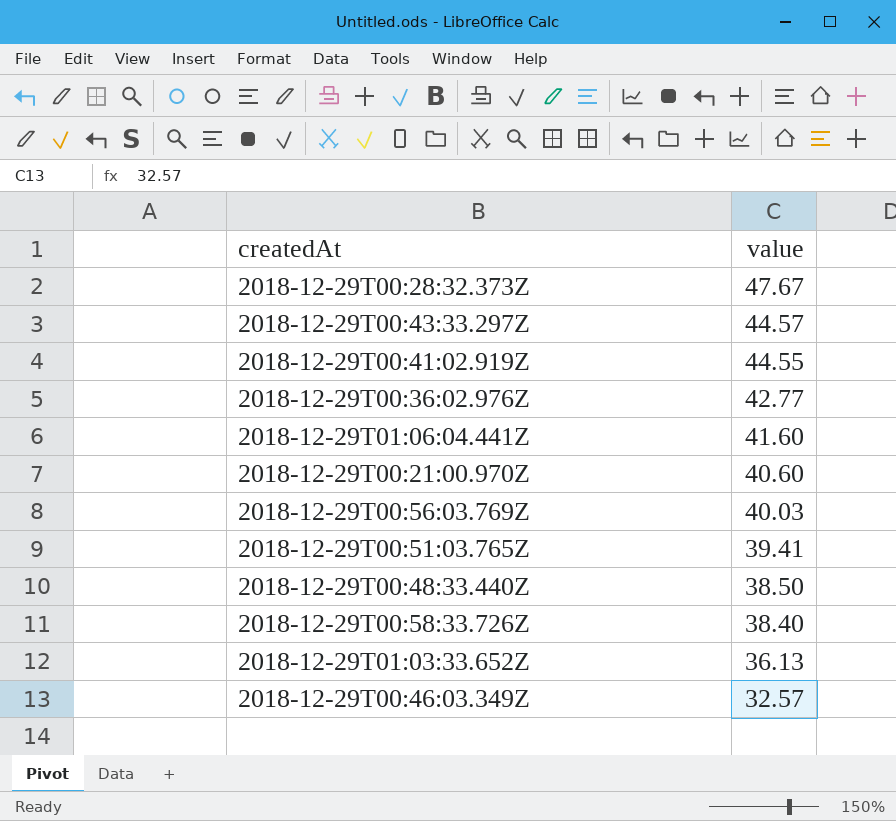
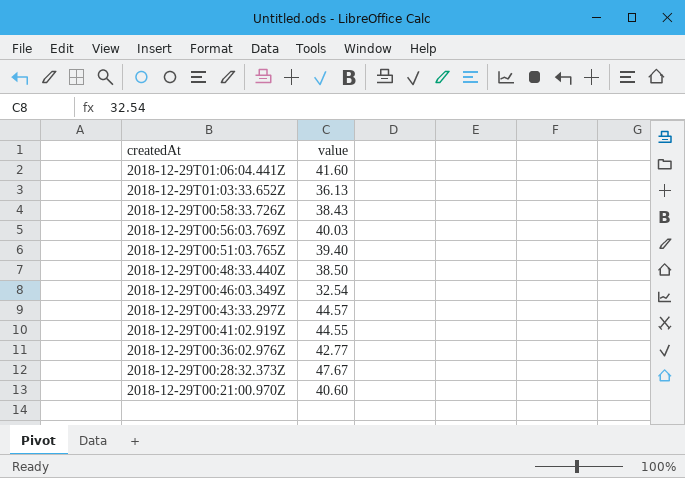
row order: value descending -> createdAt descending
2018-12-29T00:58:33.726Z | value: 38.40 -> 38.43
2018-12-29T00:51:03.765Z | value: 39.41 -> 39.40
2018-12-29T00:46:03.349Z | value: 32.57 -> 32.54

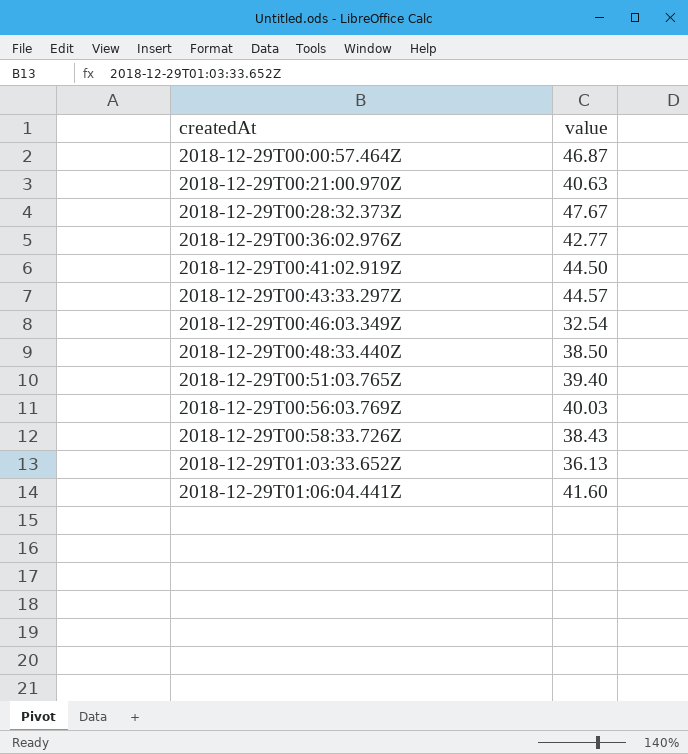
row order: createdAt descending -> createdAt ascending
row 2018-12-29T00:00:57.464Z: none -> 46.87
2018-12-29T00:21:00.970Z | value: 40.60 -> 40.63
2018-12-29T00:41:02.919Z | value: 44.55 -> 44.50

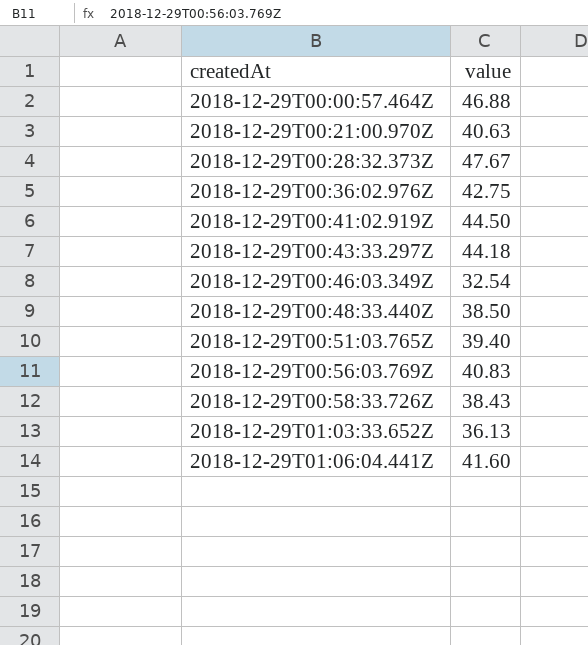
2018-12-29T00:00:57.464Z | value: 46.87 -> 46.88
2018-12-29T00:36:02.976Z | value: 42.77 -> 42.75
2018-12-29T00:43:33.297Z | value: 44.57 -> 44.18
2018-12-29T00:56:03.769Z | value: 40.03 -> 40.83

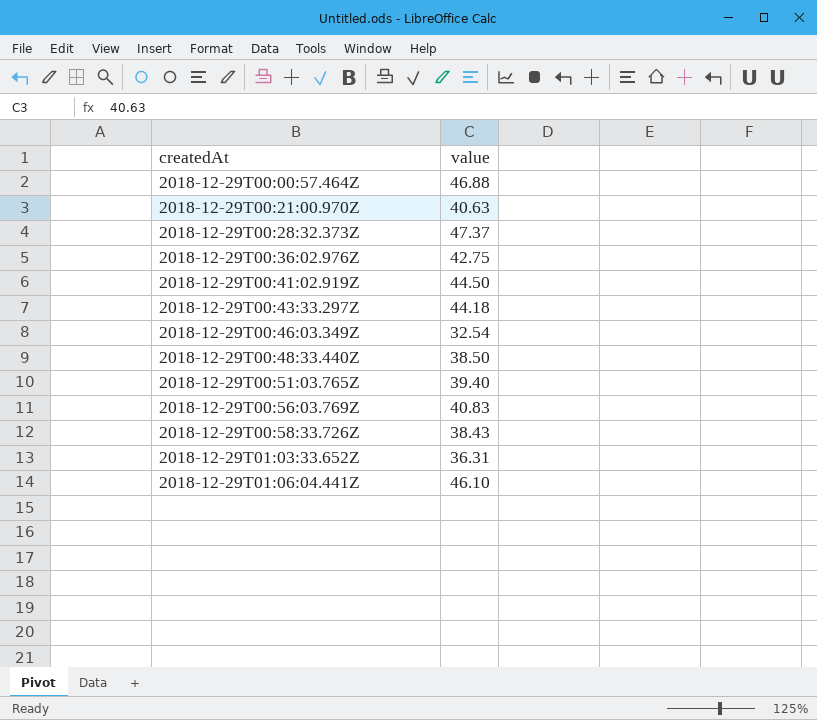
2018-12-29T00:28:32.373Z | value: 47.67 -> 47.37
2018-12-29T01:03:33.652Z | value: 36.13 -> 36.31
2018-12-29T01:06:04.441Z | value: 41.60 -> 46.10

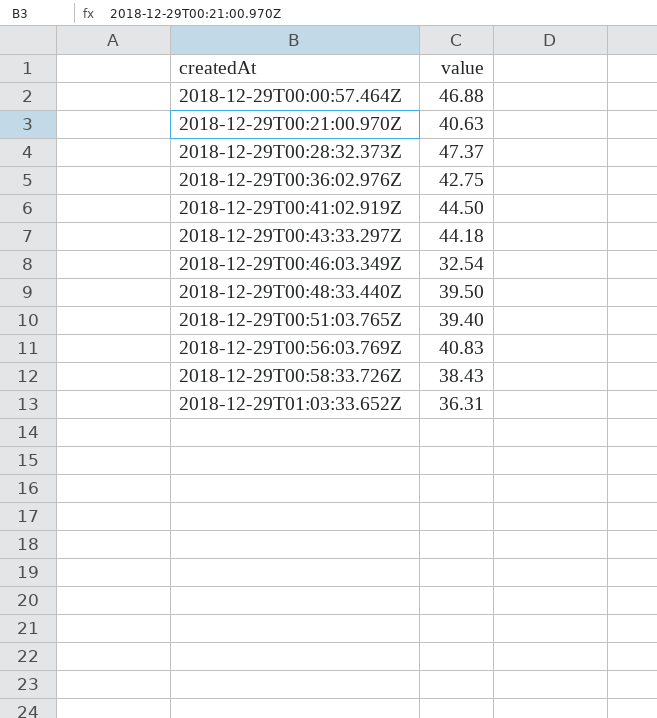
row 2018-12-29T01:06:04.441Z: 46.10 -> none
2018-12-29T00:48:33.440Z | value: 38.50 -> 39.50

